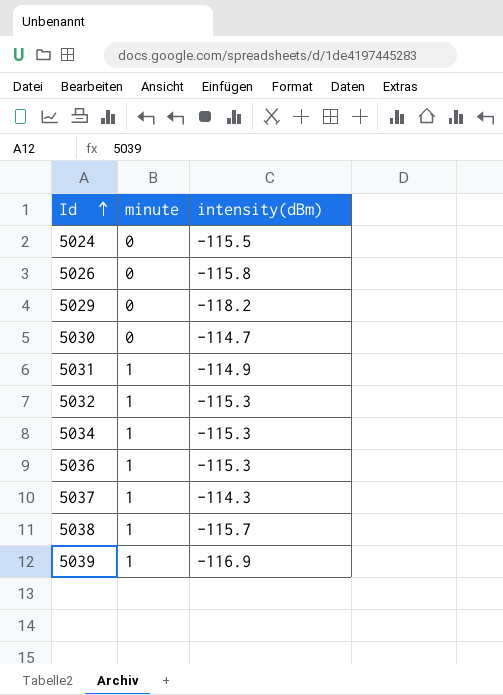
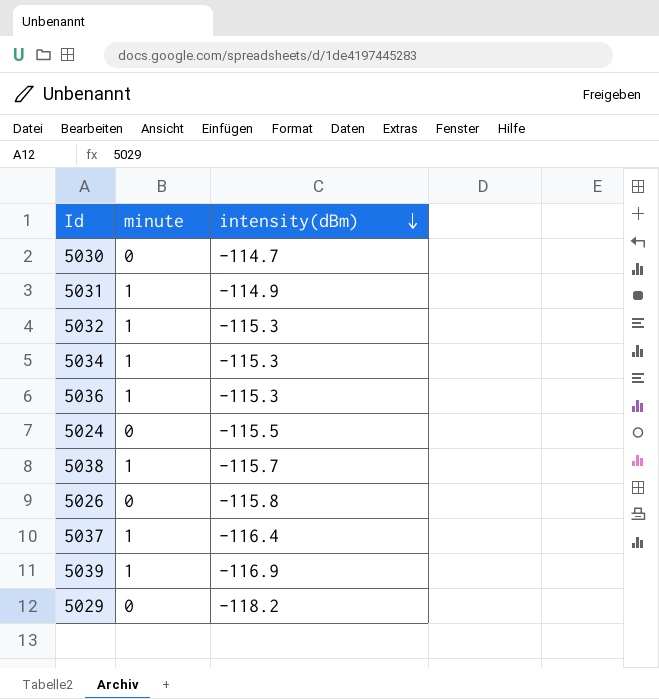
row order: Id ascending -> intensity(dBm) descending
5037 | intensity(dBm): -114.3 -> -116.4

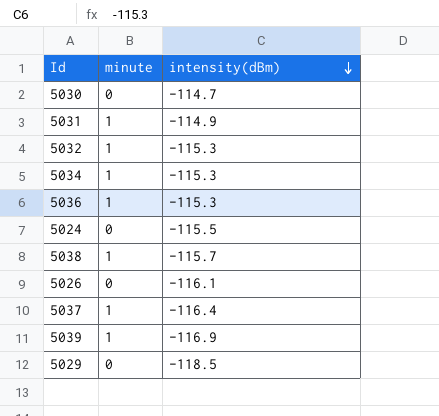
5026 | intensity(dBm): -115.8 -> -116.1
5029 | intensity(dBm): -118.2 -> -118.5

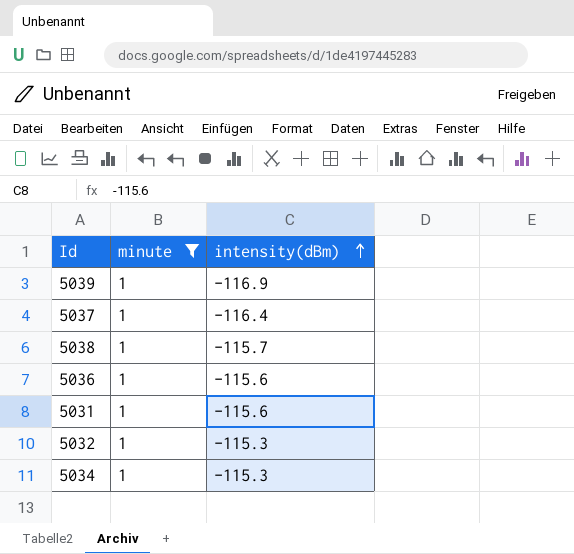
filter: none -> minute = 1
row order: intensity(dBm) descending -> intensity(dBm) ascending
5036 | intensity(dBm): -115.3 -> -115.6
5031 | intensity(dBm): -114.9 -> -115.6

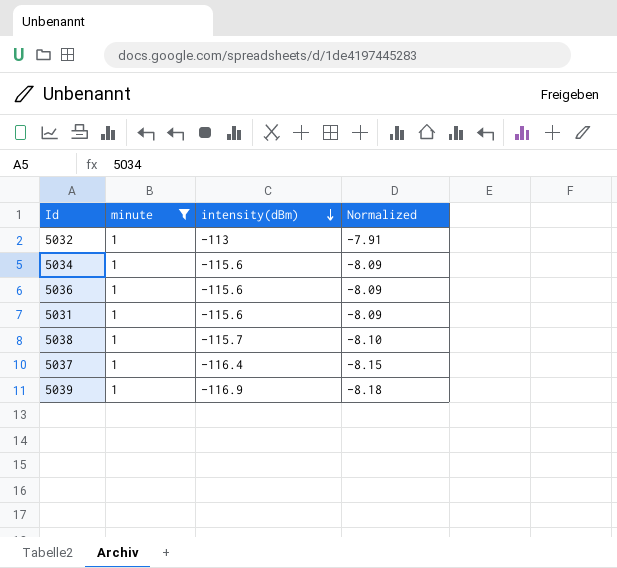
row order: intensity(dBm) ascending -> intensity(dBm) descending
column Normalized | formula: none -> [intensity(dBm)] * 0.07
5032 | intensity(dBm): -115.3 -> -113
5034 | intensity(dBm): -115.3 -> -115.6

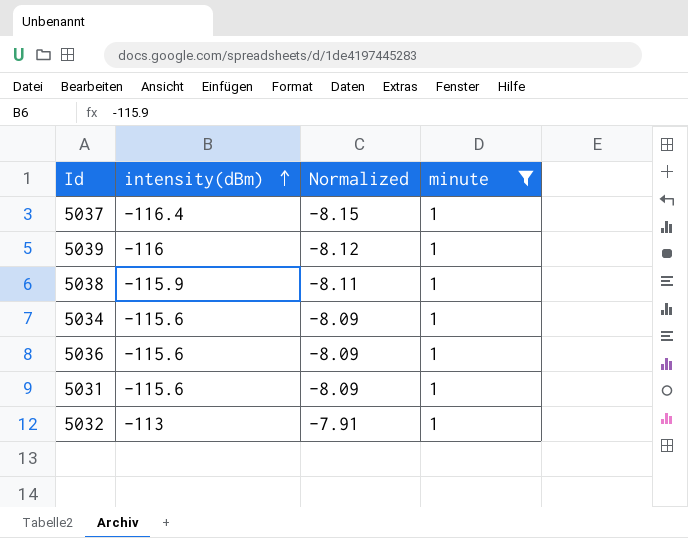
row order: intensity(dBm) descending -> intensity(dBm) ascending
column minute | position: 2 -> 4
5039 | intensity(dBm): -116.9 -> -116
5039 | Normalized: -8.18 -> -8.12
5038 | intensity(dBm): -115.7 -> -115.9
5038 | Normalized: -8.10 -> -8.11

